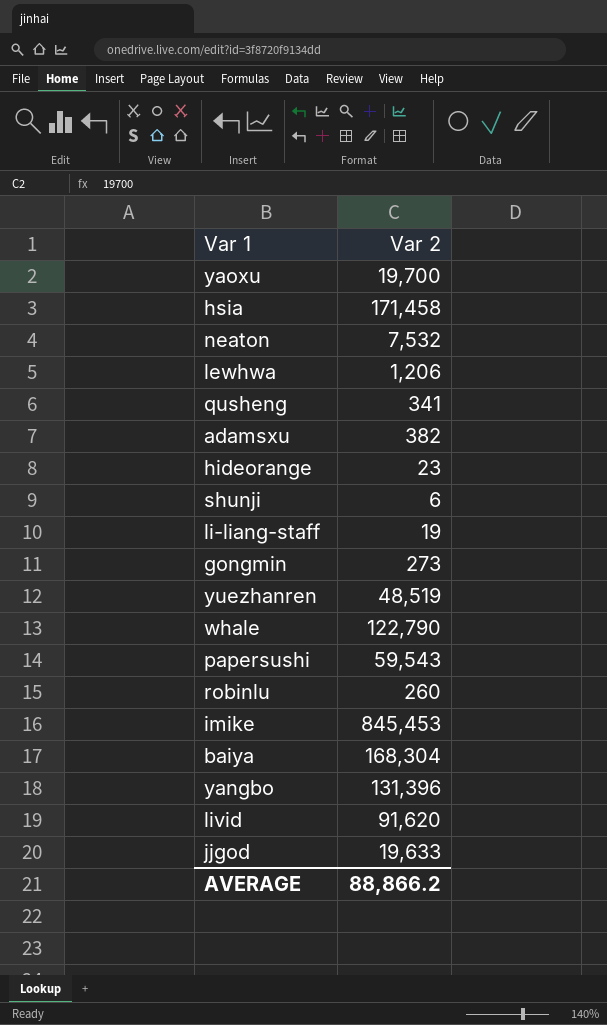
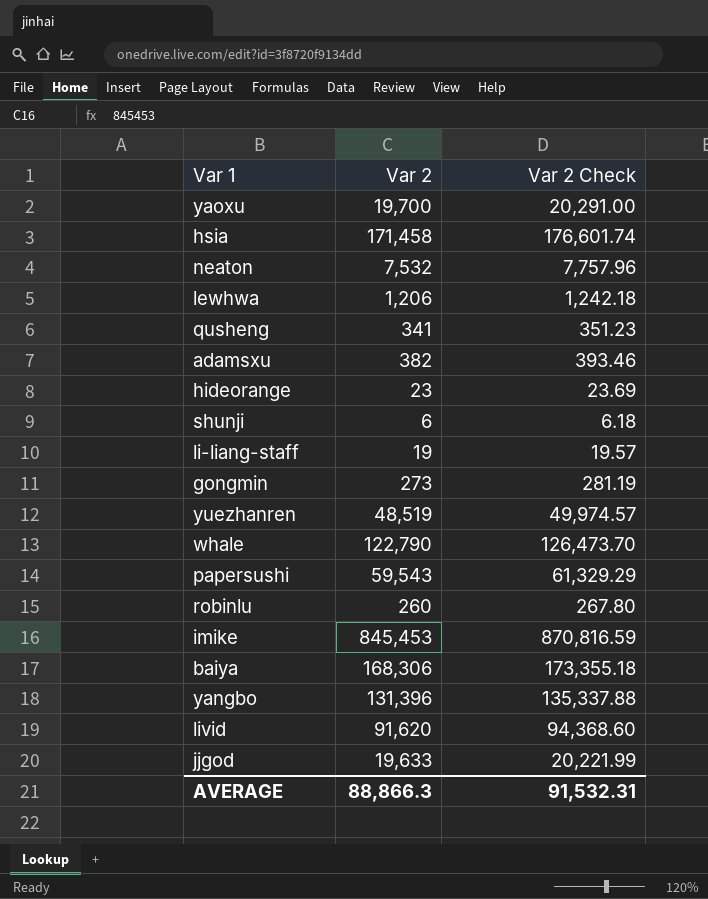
column Var 2 Check | formula: none -> [Var 2] * 1.03
baiya | Var 2: 168,304 -> 168,306
AVERAGE | Var 2: 88,866.2 -> 88,866.3

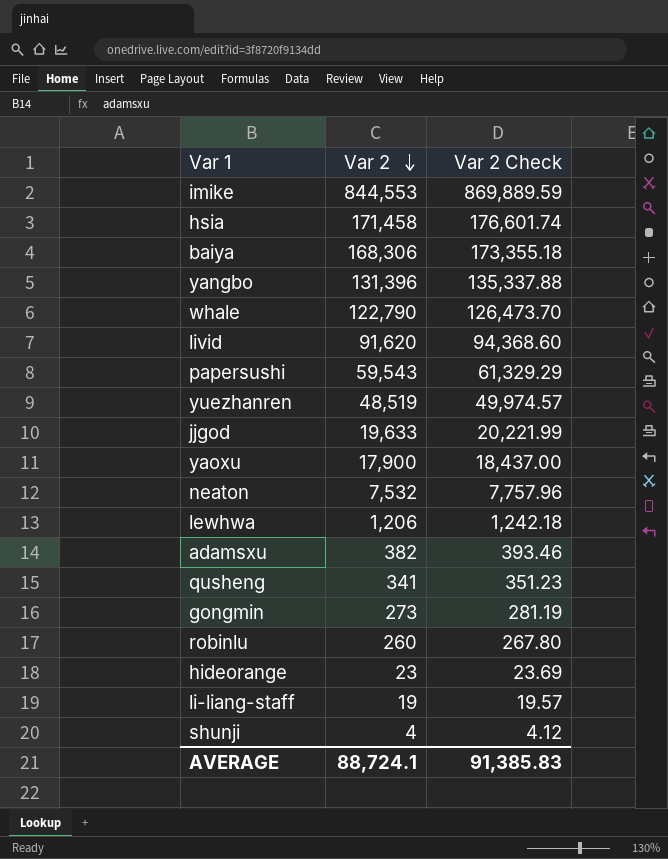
row order: none -> Var 2 descending
imike | Var 2: 845,453 -> 844,553
imike | Var 2 Check: 870,816.59 -> 869,889.59
yaoxu | Var 2: 19,700 -> 17,900
yaoxu | Var 2 Check: 20,291.00 -> 18,437.00
shunji | Var 2: 6 -> 4
shunji | Var 2 Check: 6.18 -> 4.12
AVERAGE | Var 2: 88,866.3 -> 88,724.1
AVERAGE | Var 2 Check: 91,532.31 -> 91,385.83

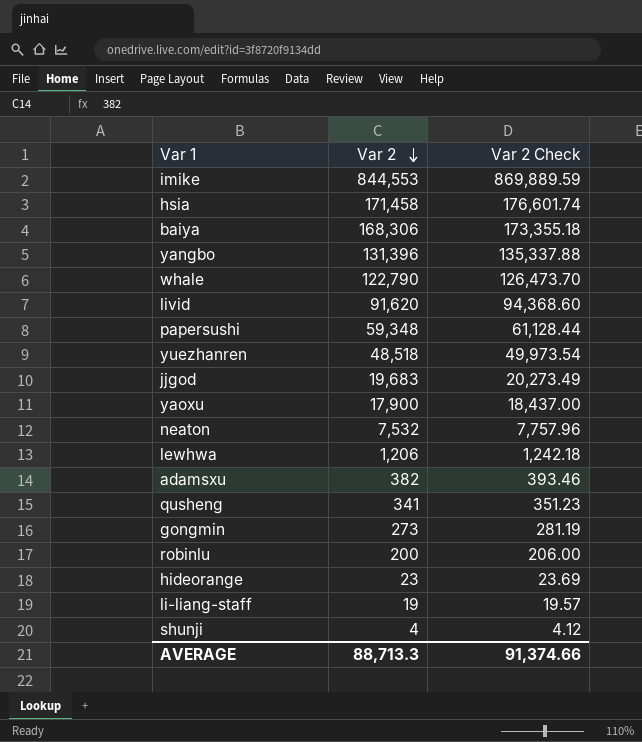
papersushi | Var 2: 59,543 -> 59,348
papersushi | Var 2 Check: 61,329.29 -> 61,128.44
yuezhanren | Var 2: 48,519 -> 48,518
yuezhanren | Var 2 Check: 49,974.57 -> 49,973.54
jjgod | Var 2: 19,633 -> 19,683
jjgod | Var 2 Check: 20,221.99 -> 20,273.49
robinlu | Var 2: 260 -> 200
robinlu | Var 2 Check: 267.80 -> 206.00
AVERAGE | Var 2: 88,724.1 -> 88,713.3
AVERAGE | Var 2 Check: 91,385.83 -> 91,374.66

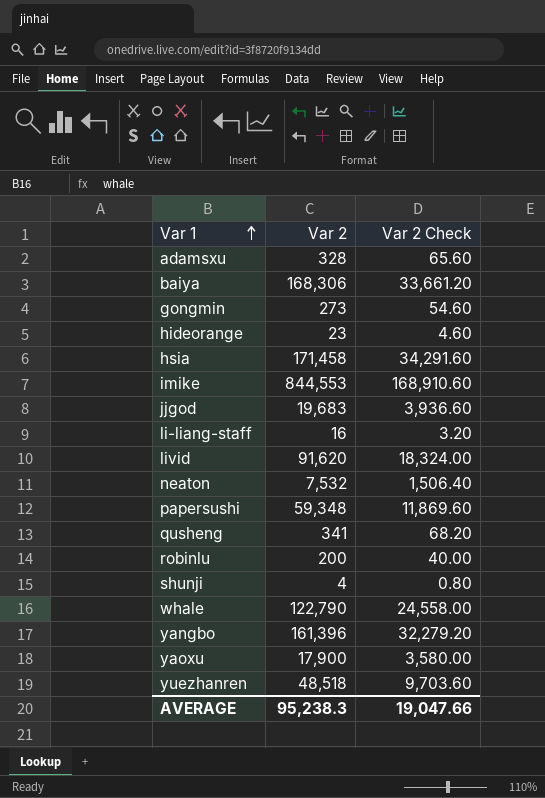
row order: Var 2 descending -> Var 1 ascending
column Var 2 Check | formula: [Var 2] * 1.03 -> [Var 2] * 0.2
row lewhwa: 1,206 | 1,242.18 -> none
adamsxu | Var 2: 382 -> 328
li-liang-staff | Var 2: 19 -> 16
yangbo | Var 2: 131,396 -> 161,396
AVERAGE | Var 2: 88,713.3 -> 95,238.3
AVERAGE | Var 2 Check: 91,374.66 -> 19,047.66

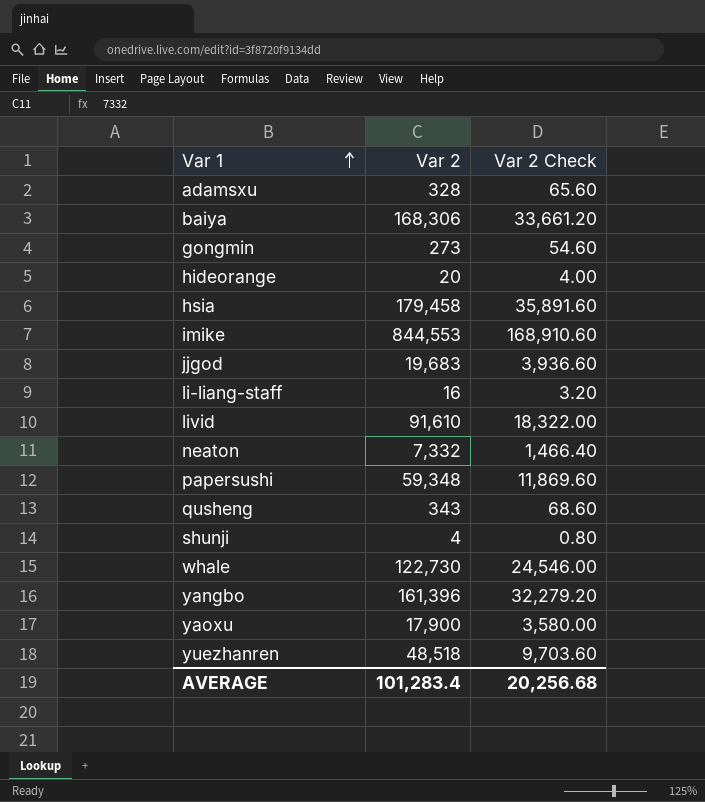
row robinlu: 200 | 40.00 -> none
hideorange | Var 2: 23 -> 20
hideorange | Var 2 Check: 4.60 -> 4.00
hsia | Var 2: 171,458 -> 179,458
hsia | Var 2 Check: 34,291.60 -> 35,891.60
livid | Var 2: 91,620 -> 91,610
livid | Var 2 Check: 18,324.00 -> 18,322.00
neaton | Var 2: 7,532 -> 7,332
neaton | Var 2 Check: 1,506.40 -> 1,466.40
qusheng | Var 2: 341 -> 343
qusheng | Var 2 Check: 68.20 -> 68.60
whale | Var 2: 122,790 -> 122,730
whale | Var 2 Check: 24,558.00 -> 24,546.00
AVERAGE | Var 2: 95,238.3 -> 101,283.4
AVERAGE | Var 2 Check: 19,047.66 -> 20,256.68

